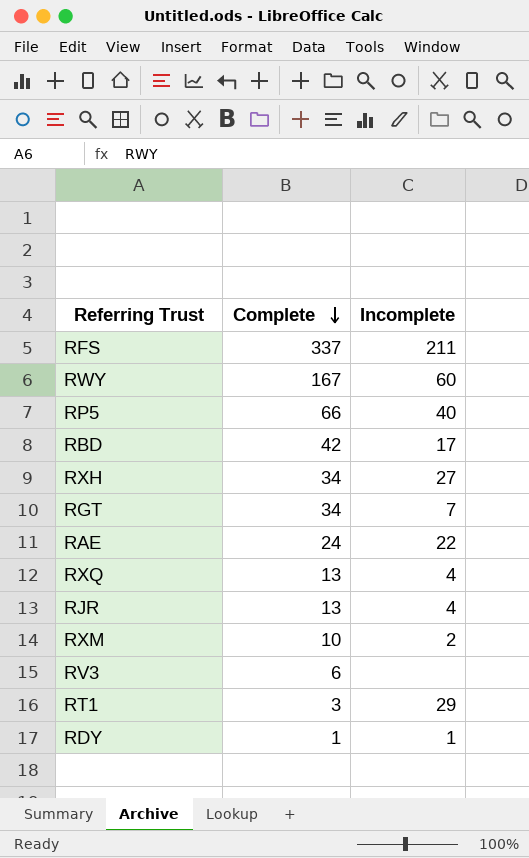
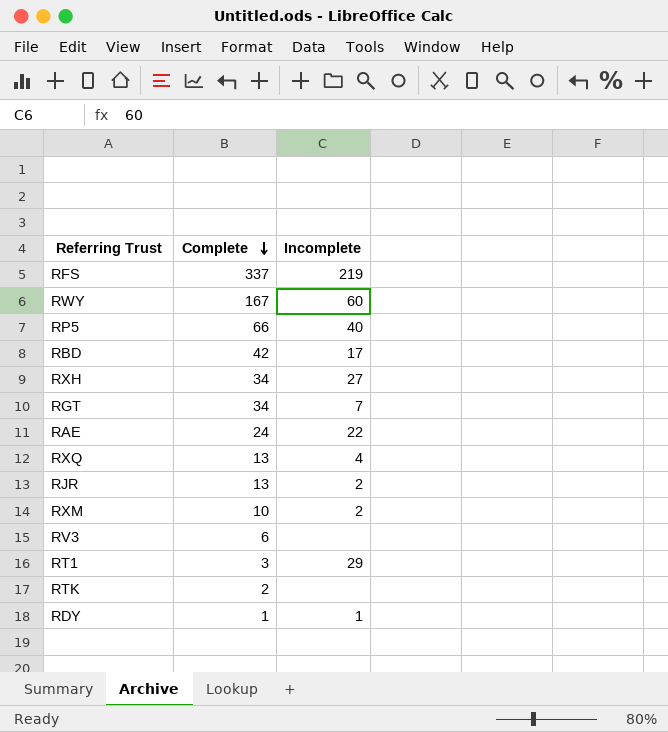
RFS | Incomplete: 211 -> 219
RJR | Incomplete: 4 -> 2
row RTK: none -> 2 | none

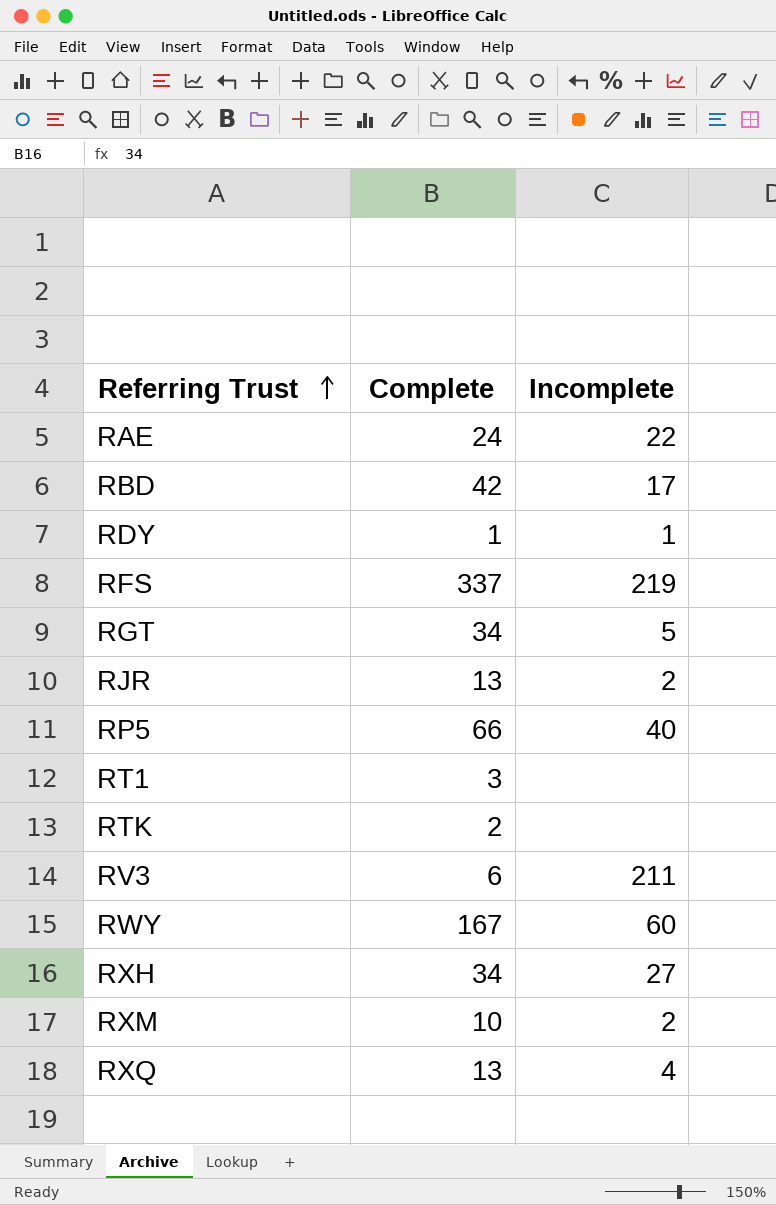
row order: Complete descending -> Referring Trust ascending
RGT | Incomplete: 7 -> 5
RT1 | Incomplete: 29 -> none
RV3 | Incomplete: none -> 211

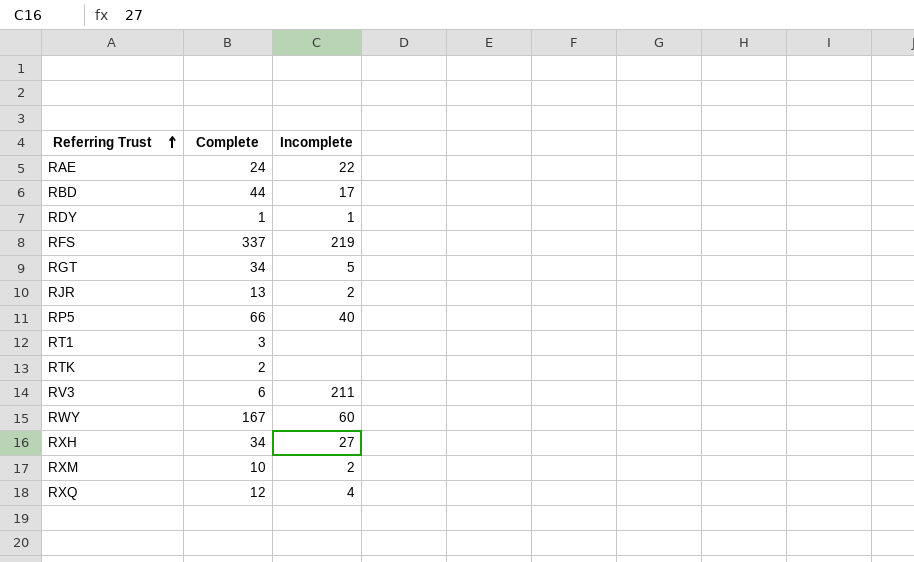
RBD | Complete: 42 -> 44
RXQ | Complete: 13 -> 12

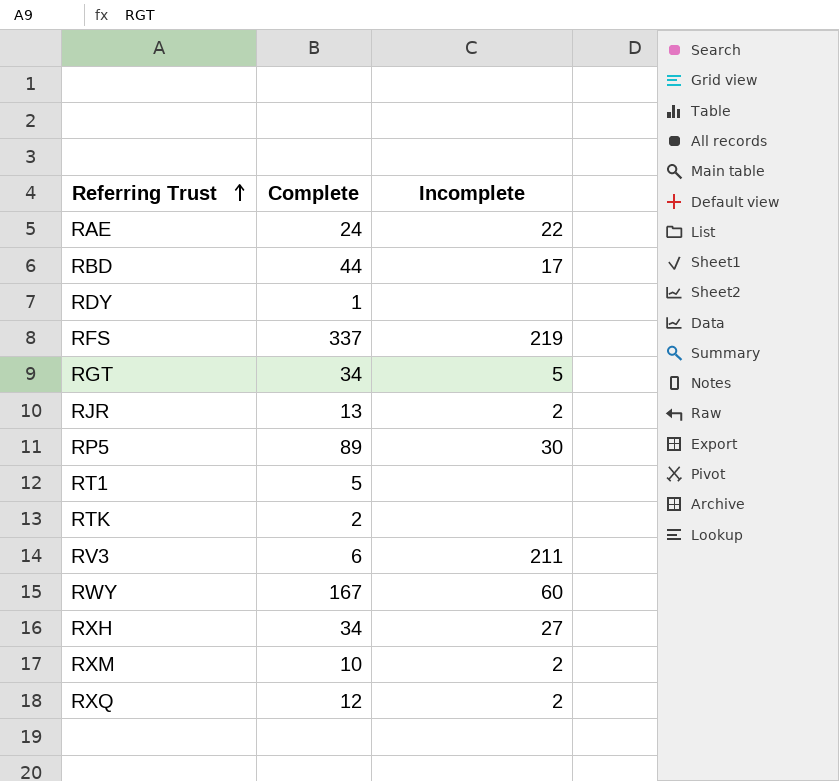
RDY | Incomplete: 1 -> none
RP5 | Complete: 66 -> 89
RP5 | Incomplete: 40 -> 30
RT1 | Complete: 3 -> 5
RXQ | Incomplete: 4 -> 2

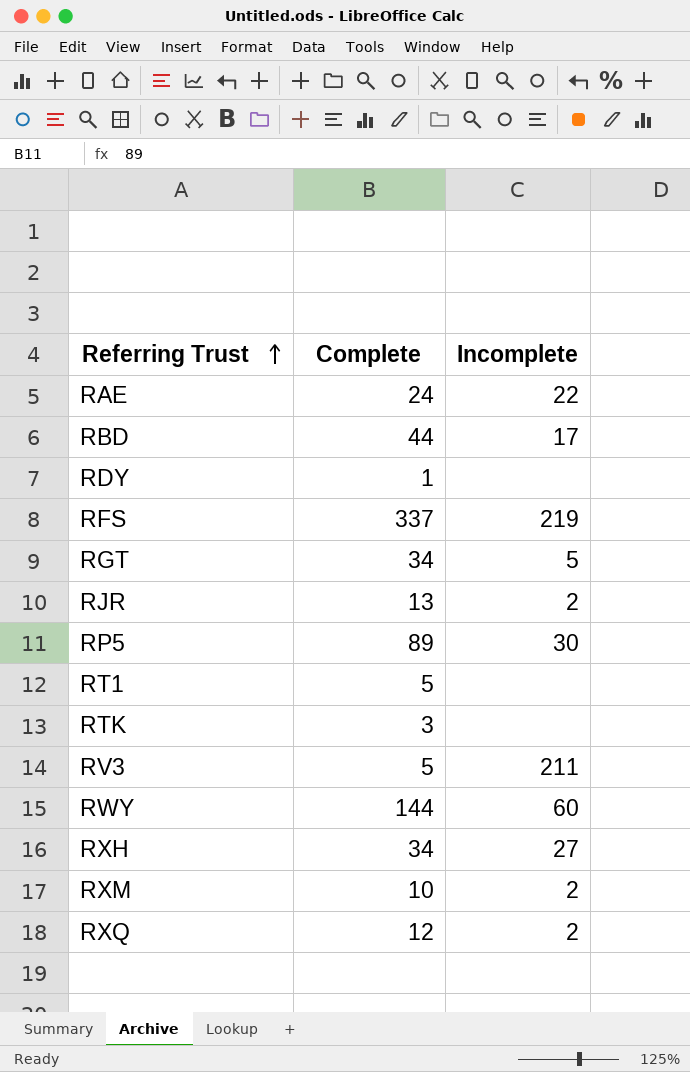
RTK | Complete: 2 -> 3
RV3 | Complete: 6 -> 5
RWY | Complete: 167 -> 144

